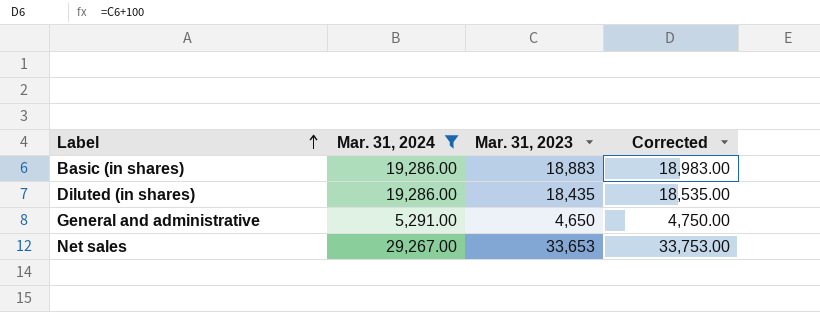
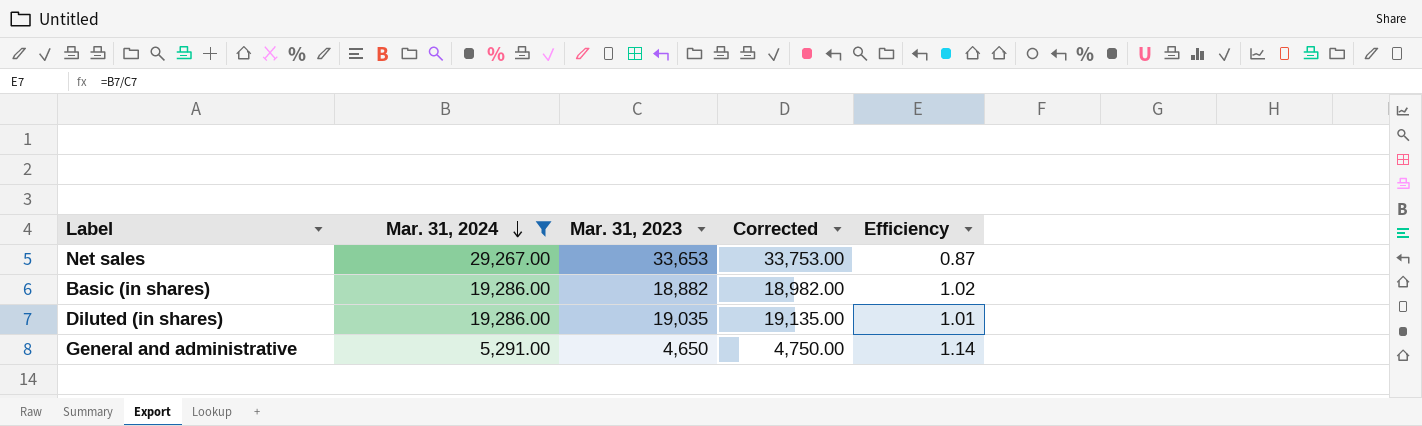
row order: Label ascending -> Mar. 31, 2024 descending
column Efficiency | formula: none -> [Mar. 31, 2024] / [Mar. 31, 2023]
Basic (in shares) | Mar. 31, 2023: 18,883 -> 18,882
Basic (in shares) | Corrected: 18,983.00 -> 18,982.00
Diluted (in shares) | Mar. 31, 2023: 18,435 -> 19,035
Diluted (in shares) | Corrected: 18,535.00 -> 19,135.00

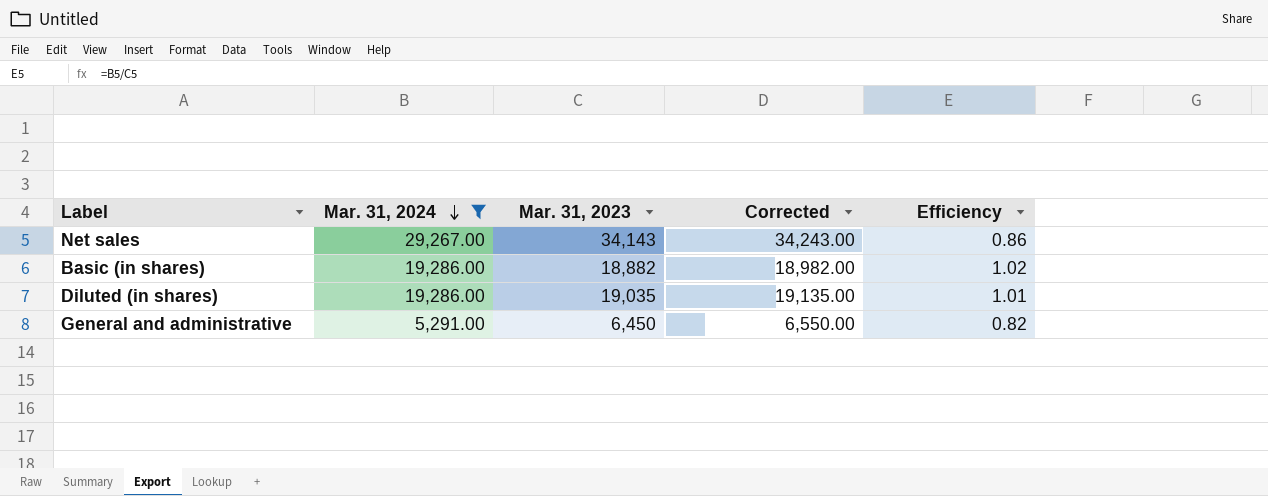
Net sales | Mar. 31, 2023: 33,653 -> 34,143
Net sales | Corrected: 33,753.00 -> 34,243.00
Net sales | Efficiency: 0.87 -> 0.86
General and administrative | Mar. 31, 2023: 4,650 -> 6,450
General and administrative | Corrected: 4,750.00 -> 6,550.00
General and administrative | Efficiency: 1.14 -> 0.82

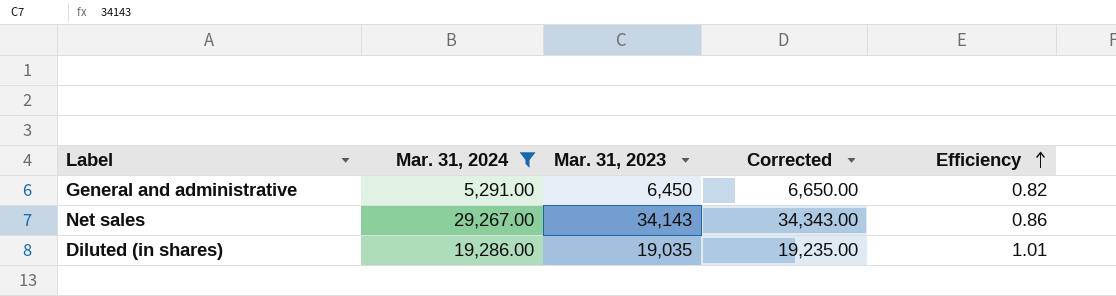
row order: Mar. 31, 2024 descending -> Efficiency ascending
column Corrected | formula: [Mar. 31, 2023] + 100 -> [Mar. 31, 2023] + 200
row Basic (in shares): 19,286.00 | 18,882 | 18,982.00 | 1.02 -> none

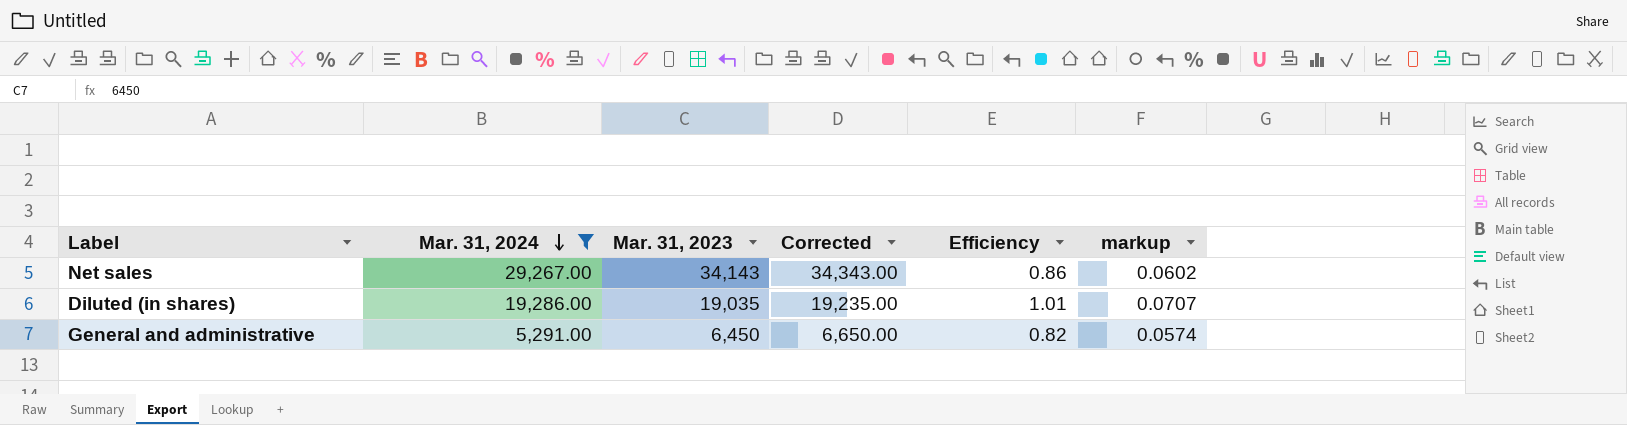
row order: Efficiency ascending -> Mar. 31, 2024 descending
column markup | formula: none -> [Efficiency] * 0.07

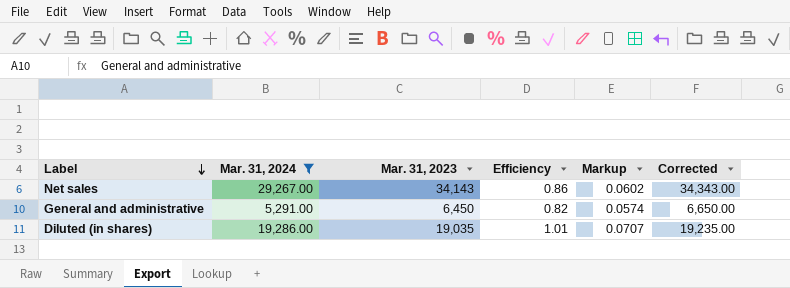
row order: Mar. 31, 2024 descending -> Label descending
column name: markup -> Markup
column Corrected | position: 4 -> 6

